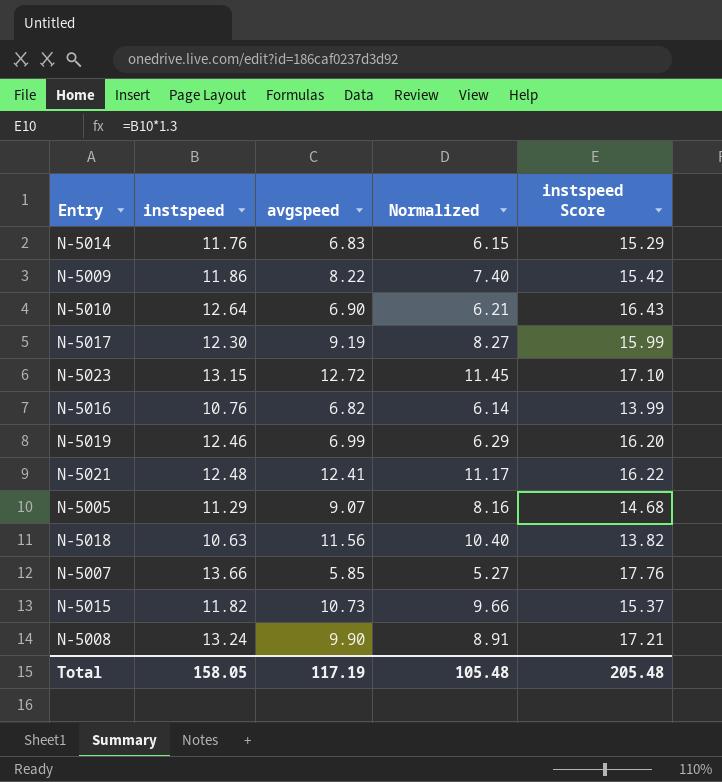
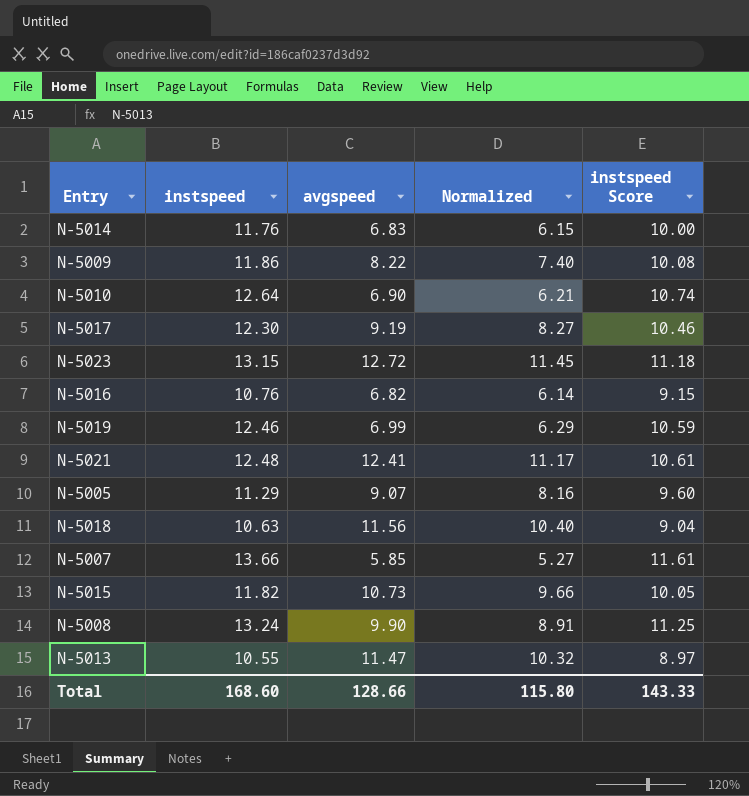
column instspeed Score | formula: [instspeed] * 1.3 -> [instspeed] * 0.85
row N-5013: none -> 10.55 | 11.47 | 10.32 | 8.97
Total | instspeed: 158.05 -> 168.60
Total | avgspeed: 117.19 -> 128.66
Total | Normalized: 105.48 -> 115.80
Total | instspeed Score: 205.48 -> 143.33

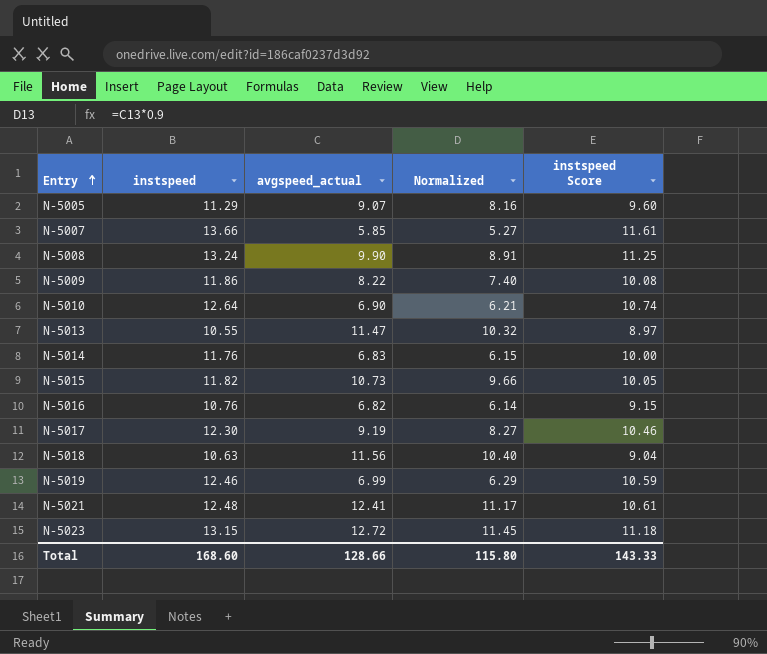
row order: none -> Entry ascending
column name: avgspeed -> avgspeed_actual

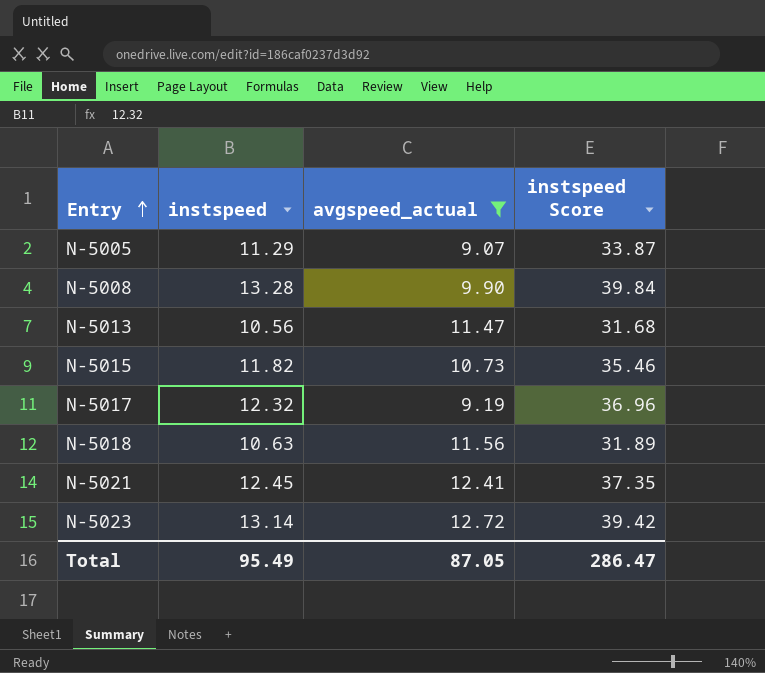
filter: none -> avgspeed_actual >= 9.07
column Normalized | formula: [avgspeed_actual] * 0.9 -> none
column instspeed Score | formula: [instspeed] * 0.85 -> [instspeed] * 3
N-5008 | instspeed: 13.24 -> 13.28
N-5013 | instspeed: 10.55 -> 10.56
N-5017 | instspeed: 12.30 -> 12.32
N-5021 | instspeed: 12.48 -> 12.45
N-5023 | instspeed: 13.15 -> 13.14
Total | instspeed: 168.60 -> 95.49
Total | avgspeed_actual: 128.66 -> 87.05
Total | instspeed Score: 143.33 -> 286.47

